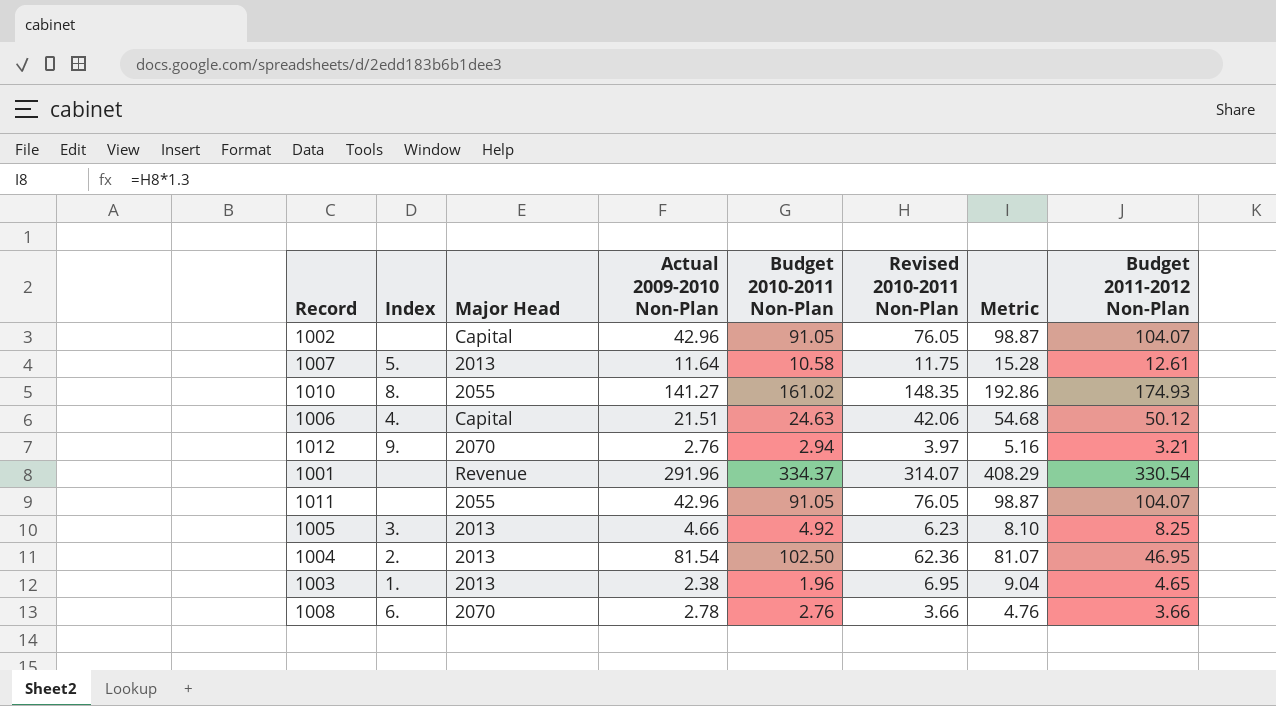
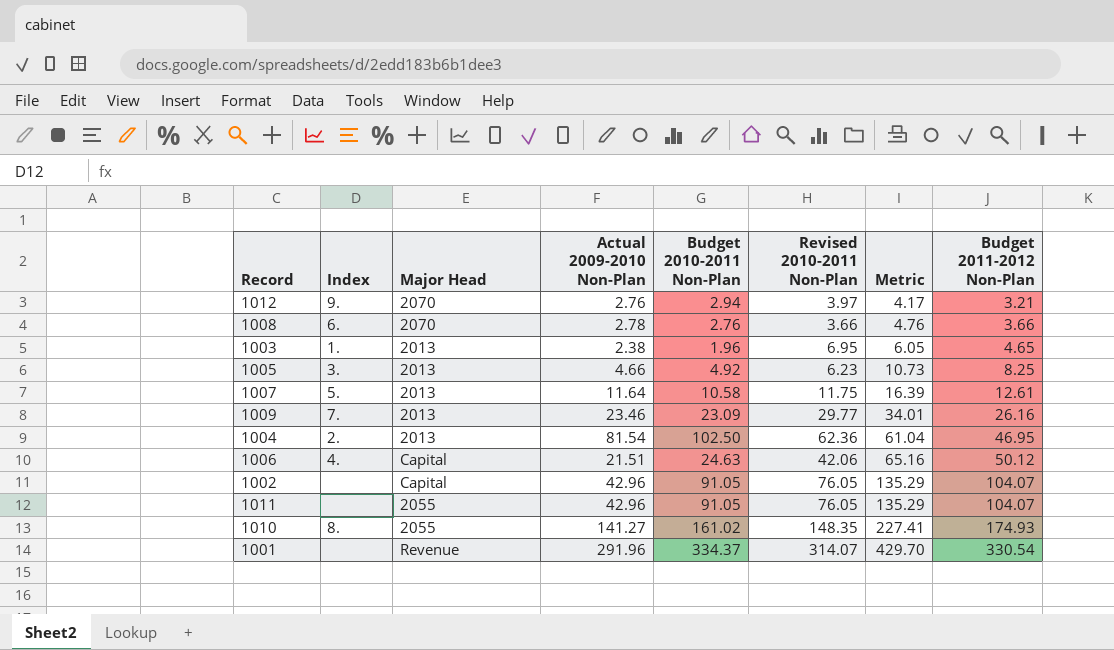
row order: none -> Metric ascending
column Metric | formula: [Revised 2010-2011 Non-Plan] * 1.3 -> [Budget 2011-2012 Non-Plan] * 1.3
row 1009: none -> 7. | 2013 | 23.46 | 23.09 | 29.77 | 34.01 | 26.16

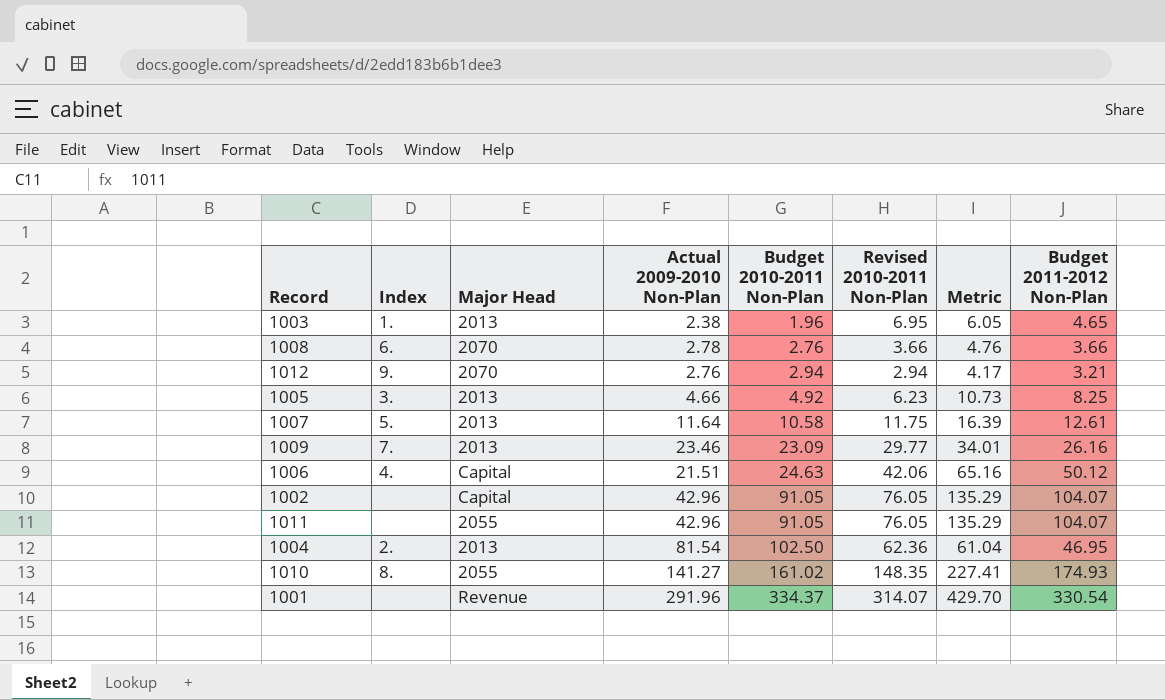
row order: Metric ascending -> Budget 2010-2011 Non-Plan ascending
1012 | Revised 2010-2011 Non-Plan: 3.97 -> 2.94

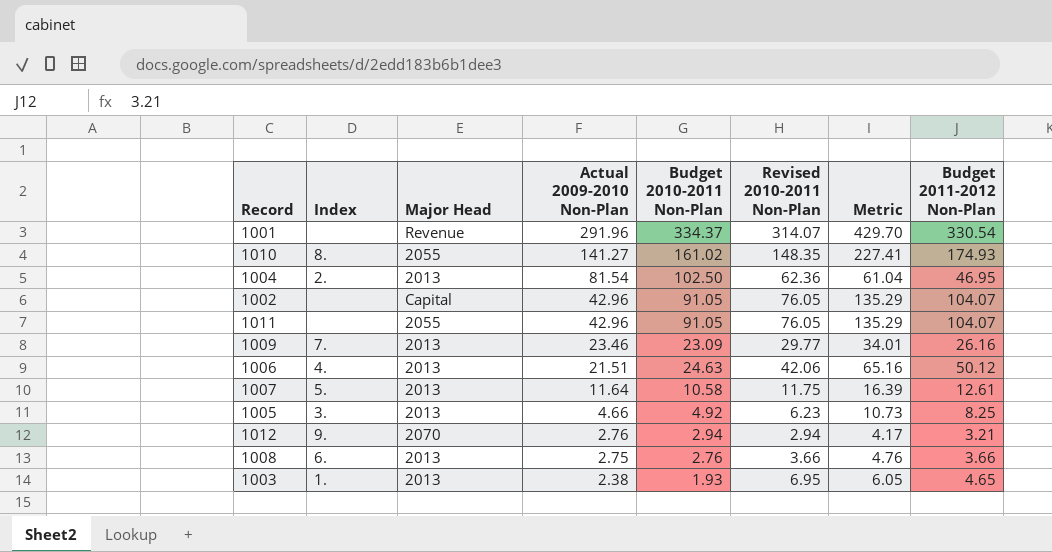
row order: Budget 2010-2011 Non-Plan ascending -> Actual 2009-2010 Non-Plan descending
1006 | Major Head: Capital -> 2013
1008 | Major Head: 2070 -> 2013
1008 | Actual 2009-2010 Non-Plan: 2.78 -> 2.75
1003 | Budget 2010-2011 Non-Plan: 1.96 -> 1.93

